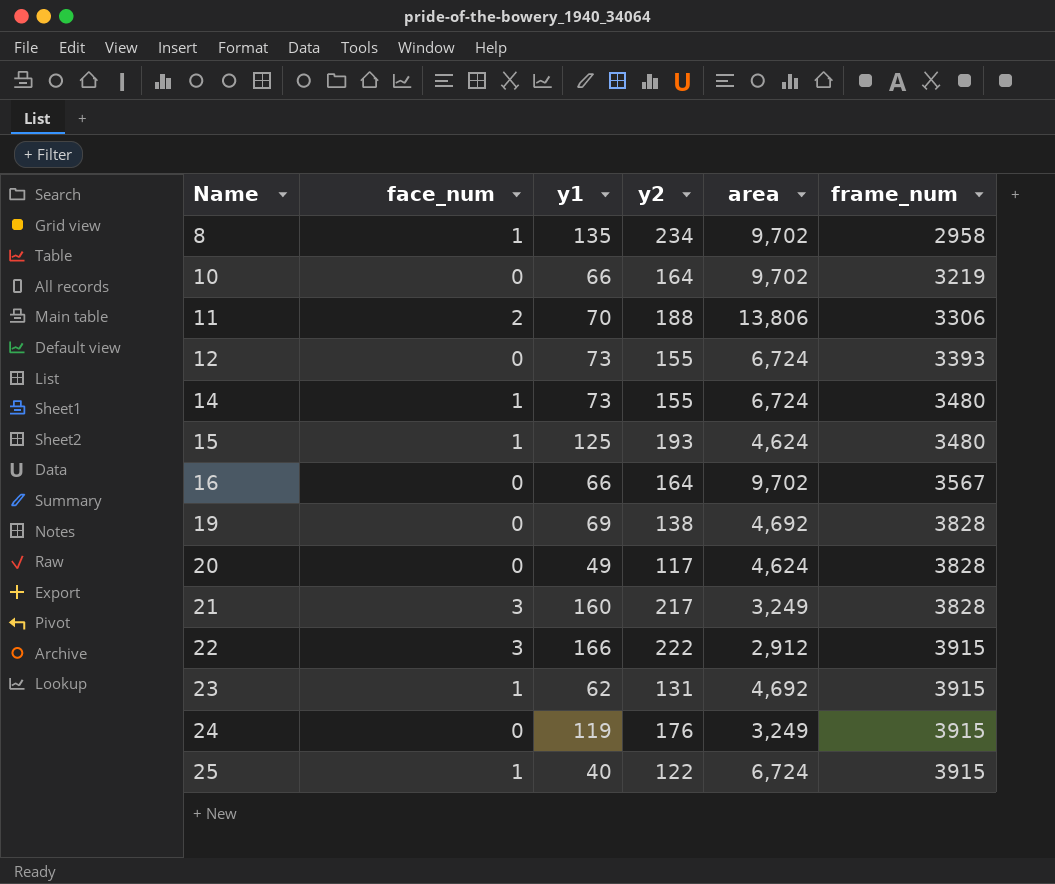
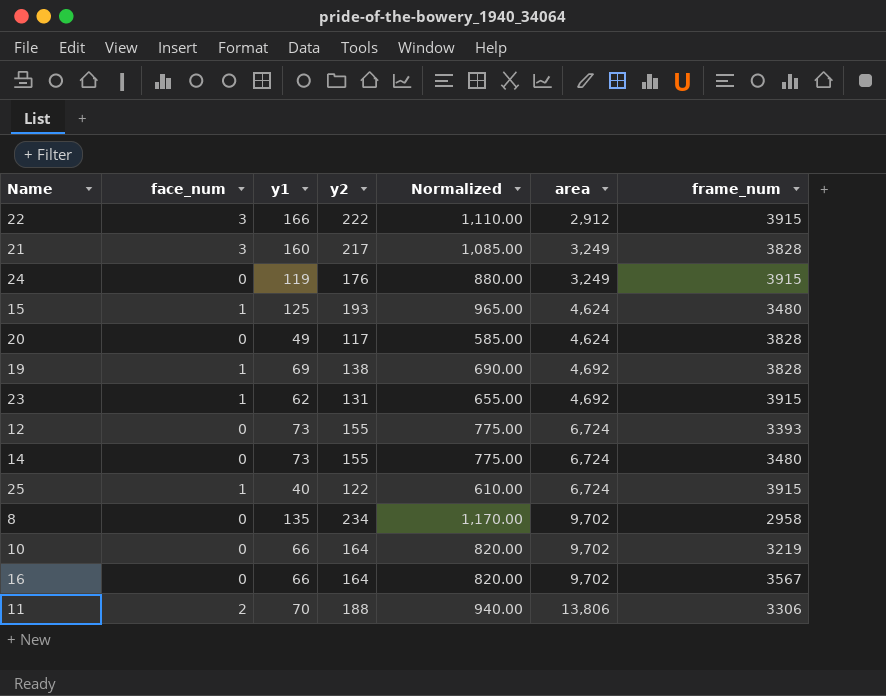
row order: Name ascending -> area ascending
column Normalized | formula: none -> [y2] * 5
19 | face_num: 0 -> 1
14 | face_num: 1 -> 0
8 | face_num: 1 -> 0

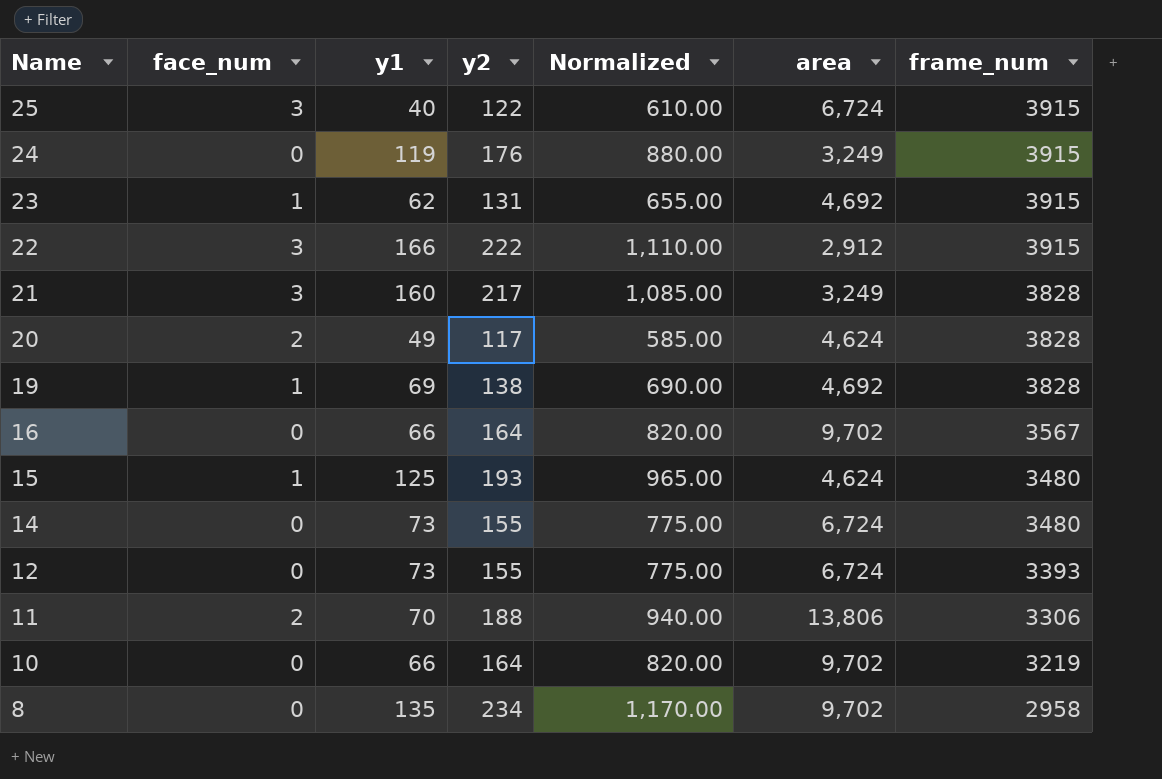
row order: area ascending -> Name descending
25 | face_num: 1 -> 3
20 | face_num: 0 -> 2

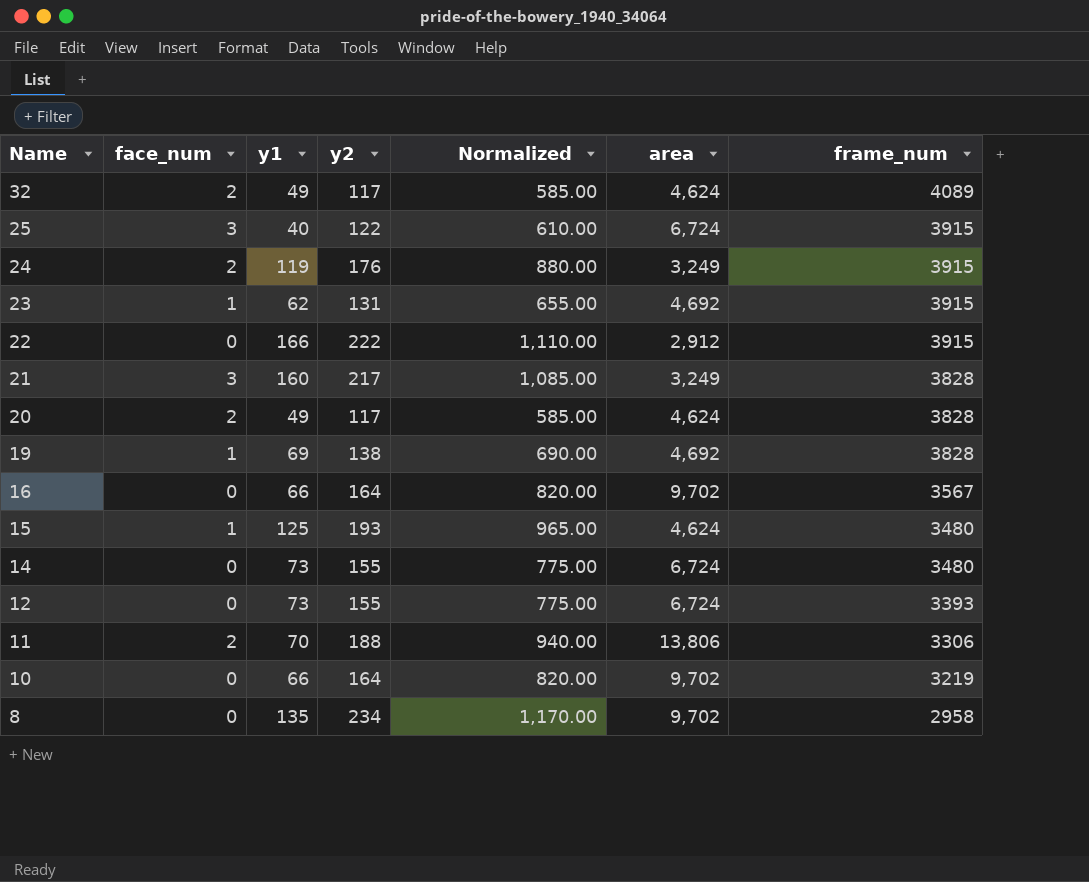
row 32: none -> 2 | 49 | 117 | 585.00 | 4,624 | 4089
24 | face_num: 0 -> 2
22 | face_num: 3 -> 0

